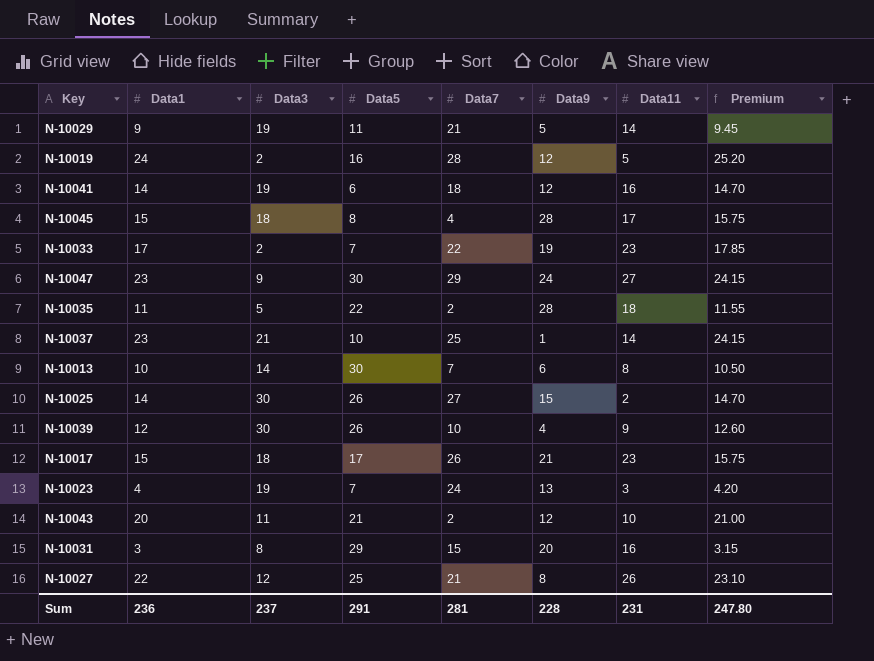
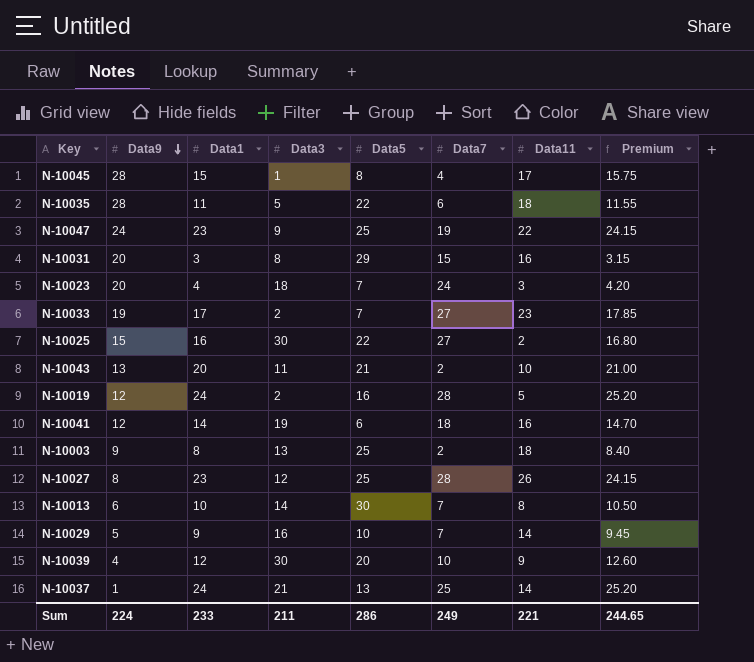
row order: none -> Data9 descending
column Data9 | position: 6 -> 2
row N-10017: 15 | 18 | 17 | 26 | 21 | 23 | 15.75 -> none
N-10045 | Data3: 18 -> 1
N-10035 | Data7: 2 -> 6
N-10047 | Data5: 30 -> 25
N-10047 | Data7: 29 -> 19
N-10047 | Data11: 27 -> 22
N-10023 | Data9: 13 -> 20
N-10023 | Data3: 19 -> 18
N-10033 | Data7: 22 -> 27
N-10025 | Data1: 14 -> 16
N-10025 | Data5: 26 -> 22
N-10025 | Premium: 14.70 -> 16.80
N-10043 | Data9: 12 -> 13
row N-10003: none -> 9 | 8 | 13 | 25 | 2 | 18 | 8.40
N-10027 | Data1: 22 -> 23
N-10027 | Data7: 21 -> 28
N-10027 | Premium: 23.10 -> 24.15
N-10029 | Data3: 19 -> 16
N-10029 | Data5: 11 -> 10
N-10029 | Data7: 21 -> 7
N-10039 | Data5: 26 -> 20
N-10037 | Data1: 23 -> 24
N-10037 | Data5: 10 -> 13
N-10037 | Premium: 24.15 -> 25.20
Sum | Data9: 228 -> 224
Sum | Data1: 236 -> 233
Sum | Data3: 237 -> 211
Sum | Data5: 291 -> 286
Sum | Data7: 281 -> 249
Sum | Data11: 231 -> 221
Sum | Premium: 247.80 -> 244.65

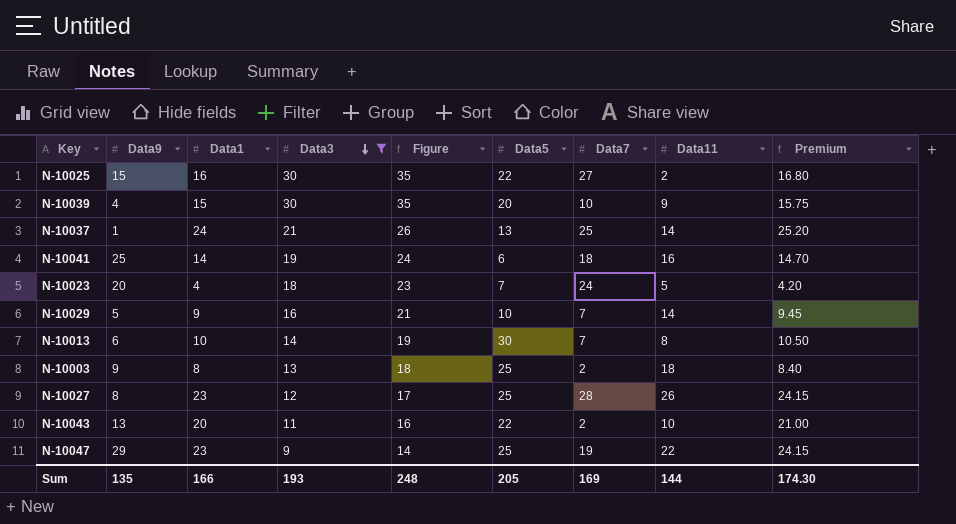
filter: none -> Data3 >= 9
row order: Data9 descending -> Data3 descending
column Figure | formula: none -> [Data3] + 5
N-10039 | Data1: 12 -> 15
N-10039 | Premium: 12.60 -> 15.75
N-10041 | Data9: 12 -> 25
N-10023 | Data11: 3 -> 5
N-10043 | Data5: 21 -> 22
N-10047 | Data9: 24 -> 29
Sum | Data9: 224 -> 135
Sum | Data1: 233 -> 166
Sum | Data3: 211 -> 193
Sum | Data5: 286 -> 205
Sum | Data7: 249 -> 169
Sum | Data11: 221 -> 144
Sum | Premium: 244.65 -> 174.30

